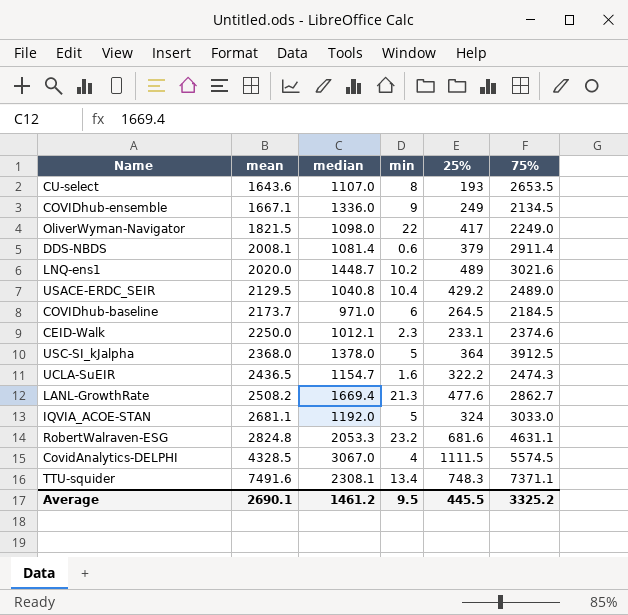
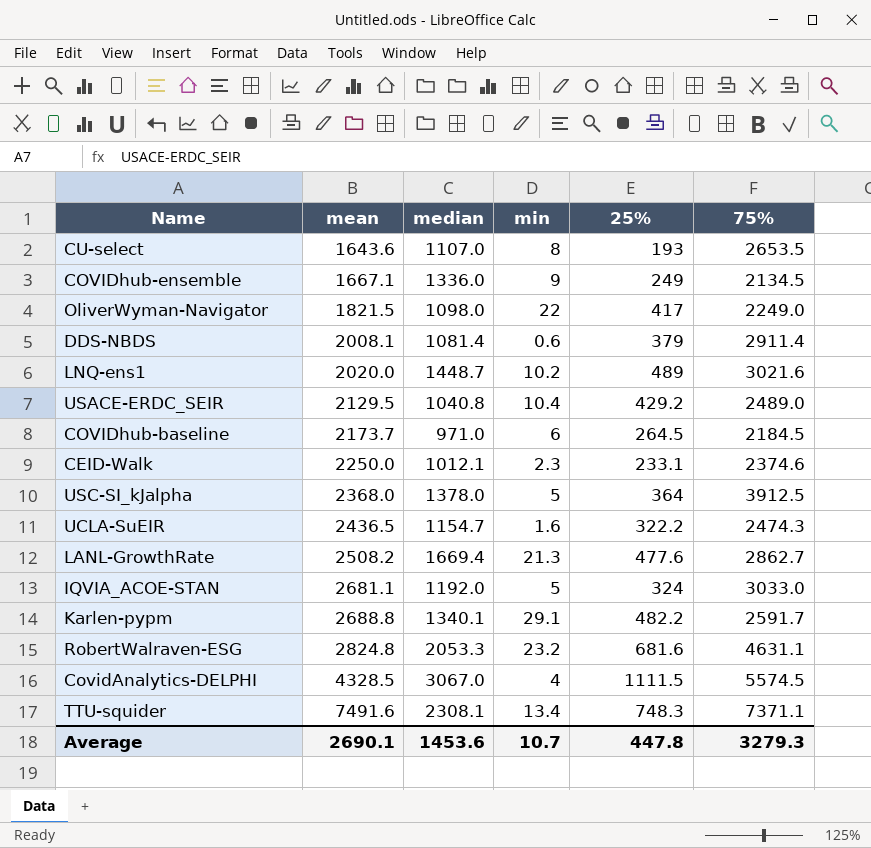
row Karlen-pypm: none -> 2688.8 | 1340.1 | 29.1 | 482.2 | 2591.7
Average | median: 1461.2 -> 1453.6
Average | min: 9.5 -> 10.7
Average | 25%: 445.5 -> 447.8
Average | 75%: 3325.2 -> 3279.3

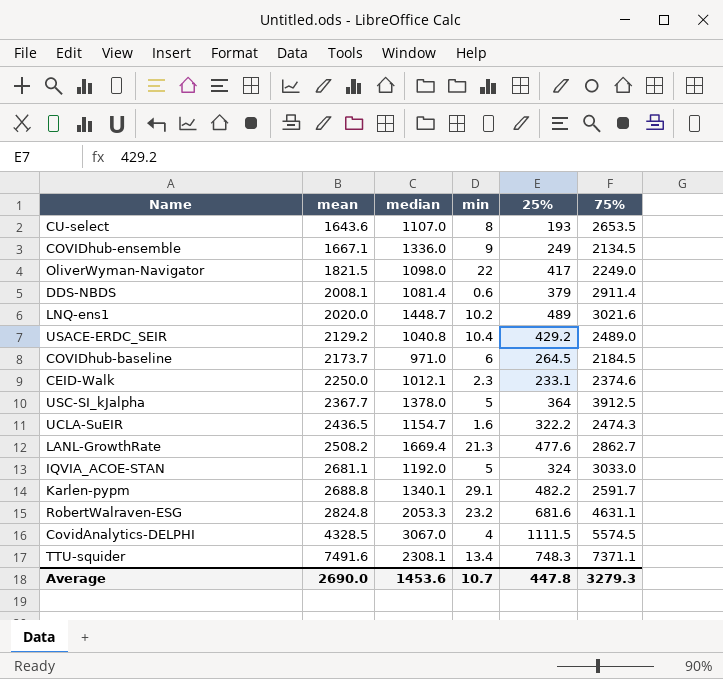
USACE-ERDC_SEIR | mean: 2129.5 -> 2129.2
USC-SI_kJalpha | mean: 2368.0 -> 2367.7
Average | mean: 2690.1 -> 2690.0

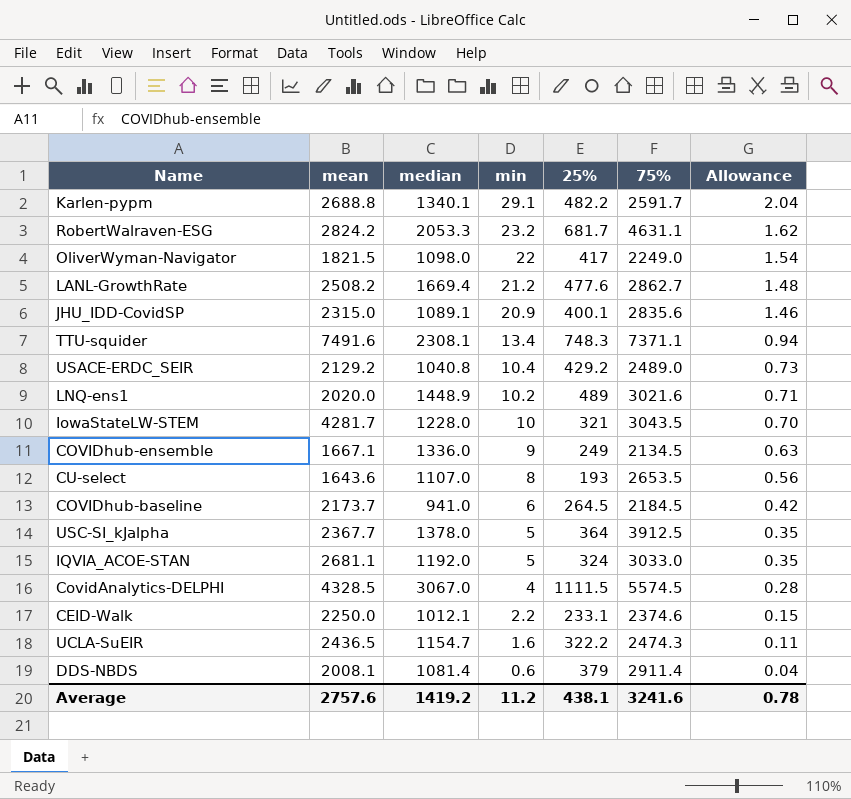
row order: mean ascending -> min descending
column Allowance | formula: none -> [min] * 0.07
RobertWalraven-ESG | mean: 2824.8 -> 2824.2
RobertWalraven-ESG | 25%: 681.6 -> 681.7
LANL-GrowthRate | min: 21.3 -> 21.2
row JHU_IDD-CovidSP: none -> 2315.0 | 1089.1 | 20.9 | 400.1 | 2835.6 | 1.46
LNQ-ens1 | median: 1448.7 -> 1448.9
row IowaStateLW-STEM: none -> 4281.7 | 1228.0 | 10 | 321 | 3043.5 | 0.70
COVIDhub-baseline | median: 971.0 -> 941.0
CEID-Walk | min: 2.3 -> 2.2
Average | mean: 2690.0 -> 2757.6
Average | median: 1453.6 -> 1419.2
Average | min: 10.7 -> 11.2
Average | 25%: 447.8 -> 438.1
Average | 75%: 3279.3 -> 3241.6

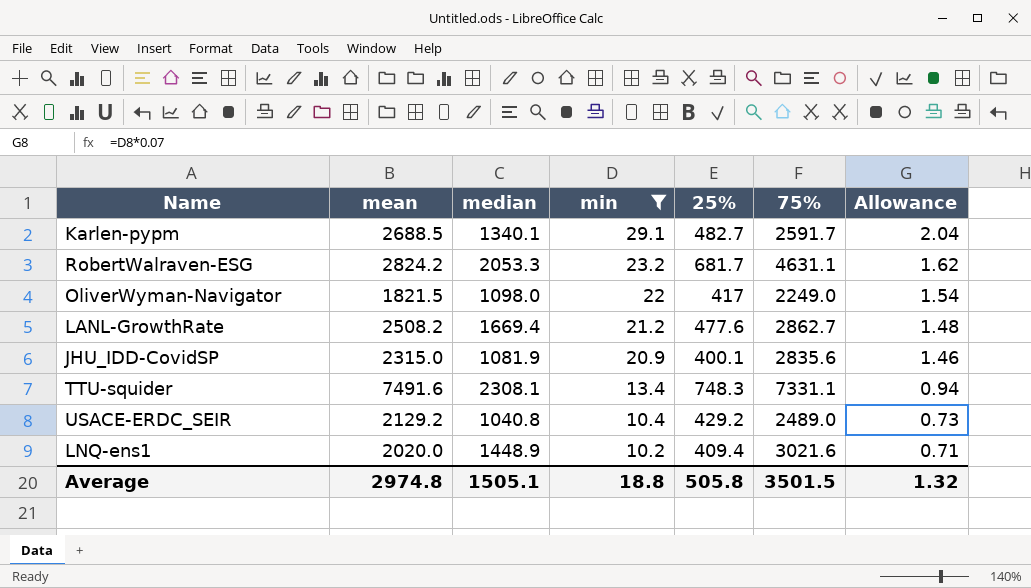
filter: none -> min >= 10.2
Karlen-pypm | mean: 2688.8 -> 2688.5
Karlen-pypm | 25%: 482.2 -> 482.7
JHU_IDD-CovidSP | median: 1089.1 -> 1081.9
TTU-squider | 75%: 7371.1 -> 7331.1
LNQ-ens1 | 25%: 489 -> 409.4
Average | mean: 2757.6 -> 2974.8
Average | median: 1419.2 -> 1505.1
Average | min: 11.2 -> 18.8
Average | 25%: 438.1 -> 505.8
Average | 75%: 3241.6 -> 3501.5
Average | Allowance: 0.78 -> 1.32

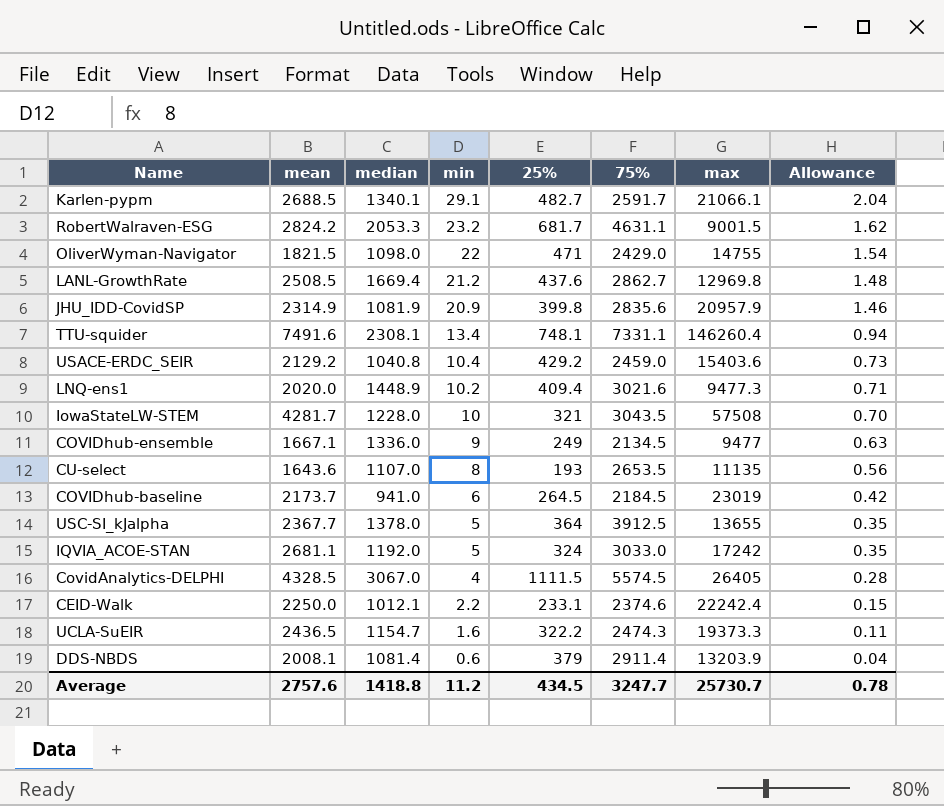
filter: min >= 10.2 -> none
column max | position: none -> 7
OliverWyman-Navigator | 25%: 417 -> 471
OliverWyman-Navigator | 75%: 2249.0 -> 2429.0
LANL-GrowthRate | mean: 2508.2 -> 2508.5
LANL-GrowthRate | 25%: 477.6 -> 437.6
JHU_IDD-CovidSP | mean: 2315.0 -> 2314.9
JHU_IDD-CovidSP | 25%: 400.1 -> 399.8
TTU-squider | 25%: 748.3 -> 748.1
USACE-ERDC_SEIR | 75%: 2489.0 -> 2459.0
Average | mean: 2974.8 -> 2757.6
Average | median: 1505.1 -> 1418.8
Average | min: 18.8 -> 11.2
Average | 25%: 505.8 -> 434.5
Average | 75%: 3501.5 -> 3247.7
Average | Allowance: 1.32 -> 0.78

